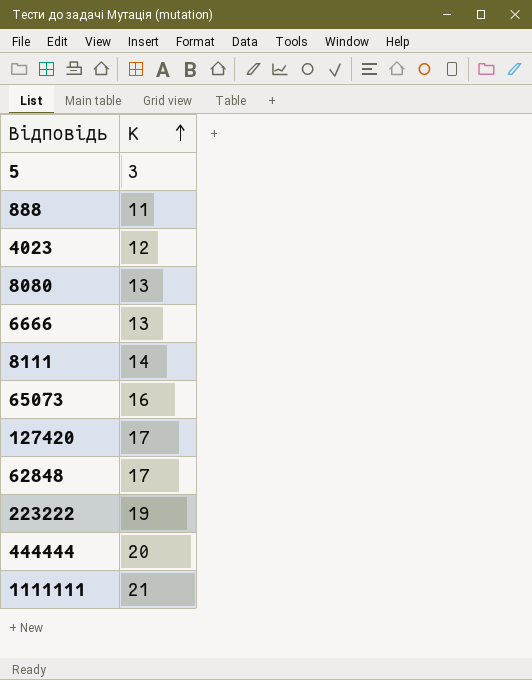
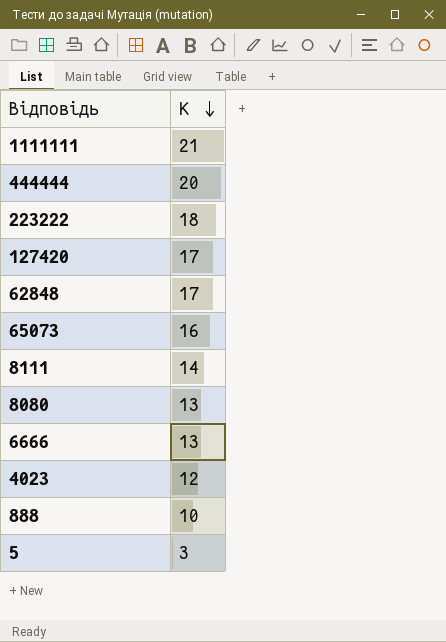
row order: K ascending -> K descending
223222 | K: 19 -> 18
888 | K: 11 -> 10

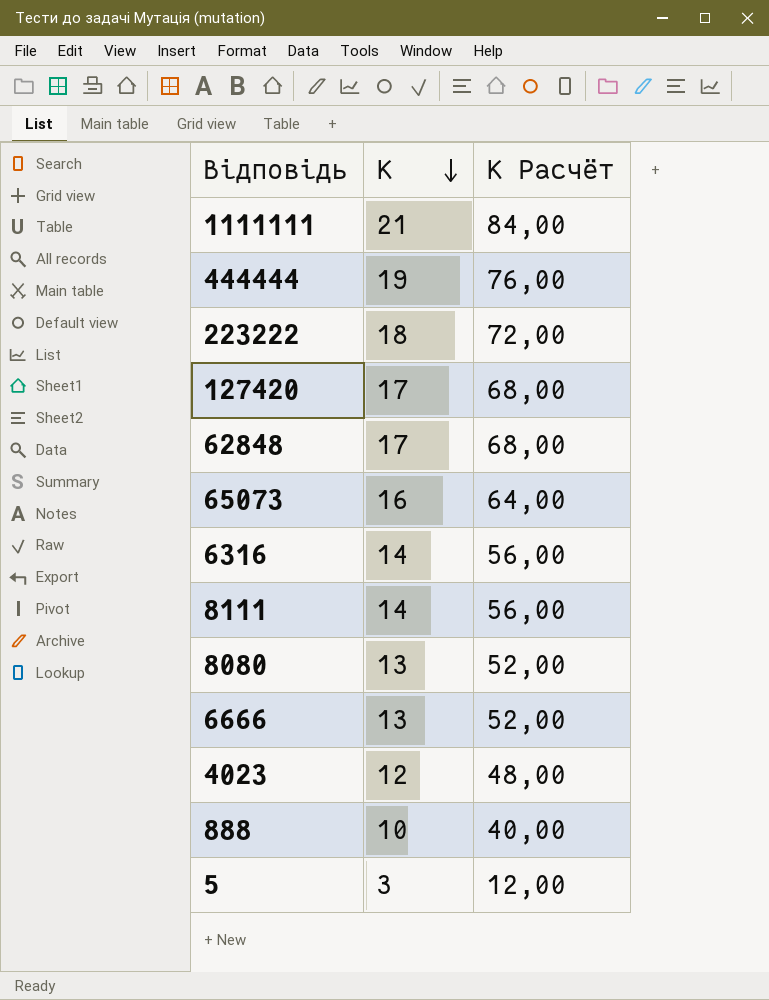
column K Расчёт | formula: none -> [K] * 4
444444 | K: 20 -> 19
row 6316: none -> 14 | 56,00

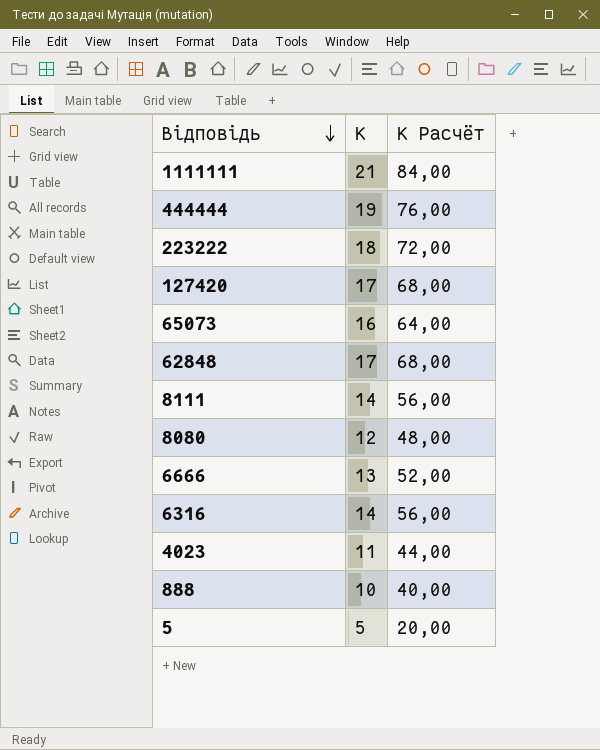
row order: K descending -> Відповідь descending
8080 | K: 13 -> 12
8080 | K Расчёт: 52,00 -> 48,00
4023 | K: 12 -> 11
4023 | K Расчёт: 48,00 -> 44,00
5 | K: 3 -> 5
5 | K Расчёт: 12,00 -> 20,00

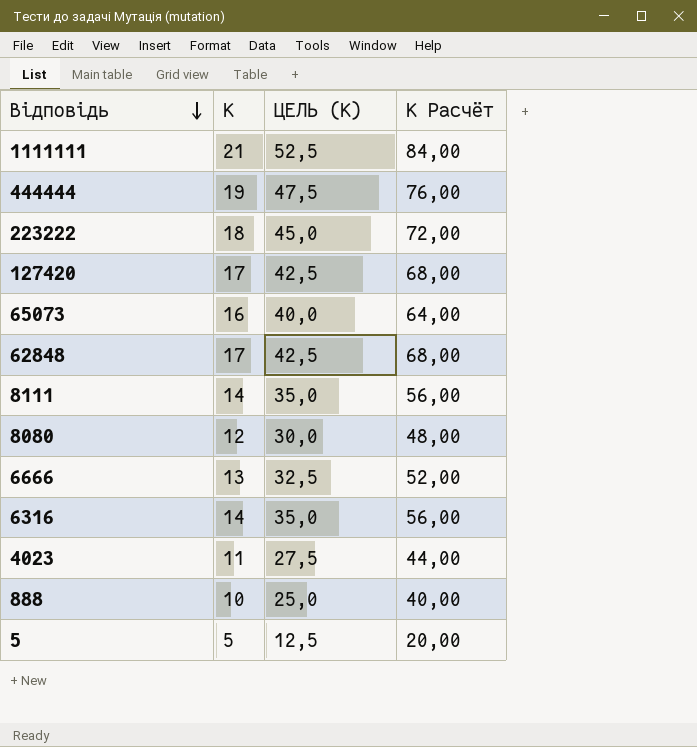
column ЦЕЛЬ (K) | formula: none -> [K] * 2,5

